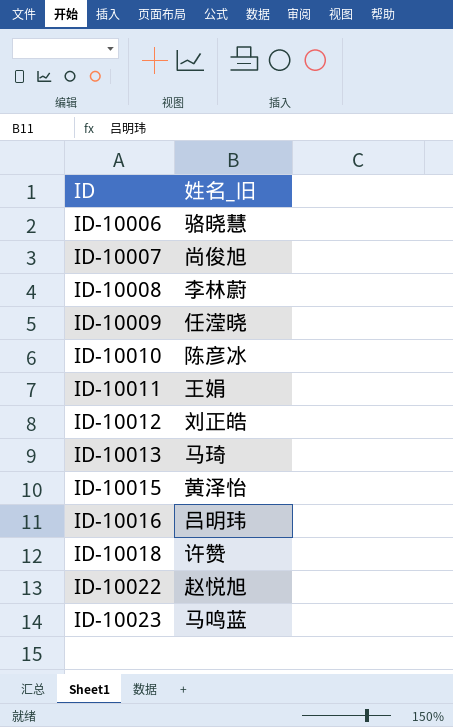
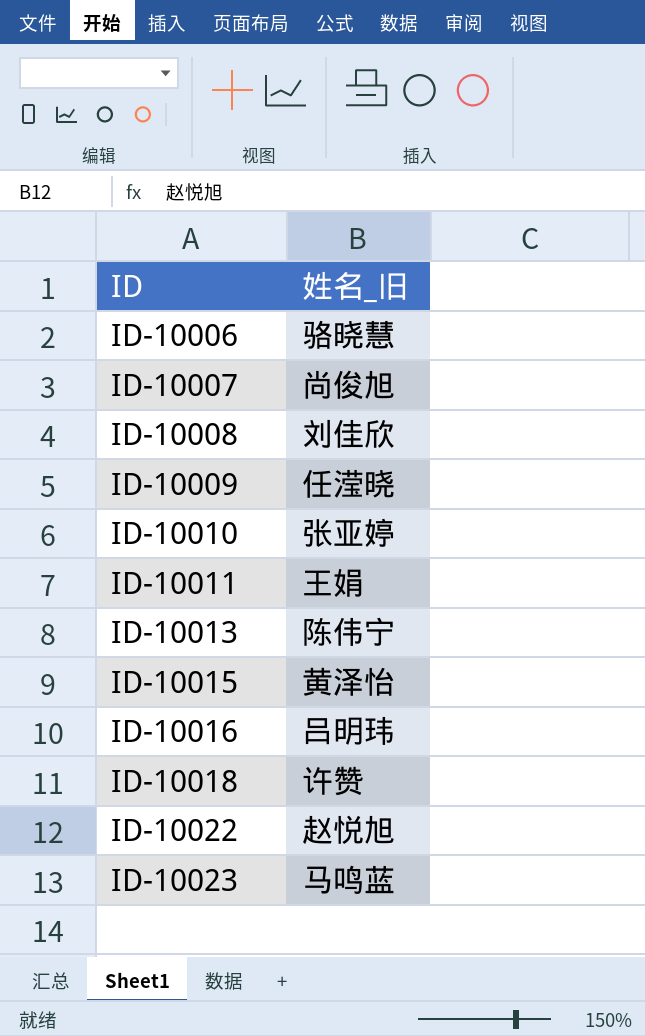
row ID-10012: 刘正皓 -> none
ID-10008 | 姓名_旧: 李林蔚 -> 刘佳欣
ID-10010 | 姓名_旧: 陈彦冰 -> 张亚婷
ID-10013 | 姓名_旧: 马琦 -> 陈伟宁

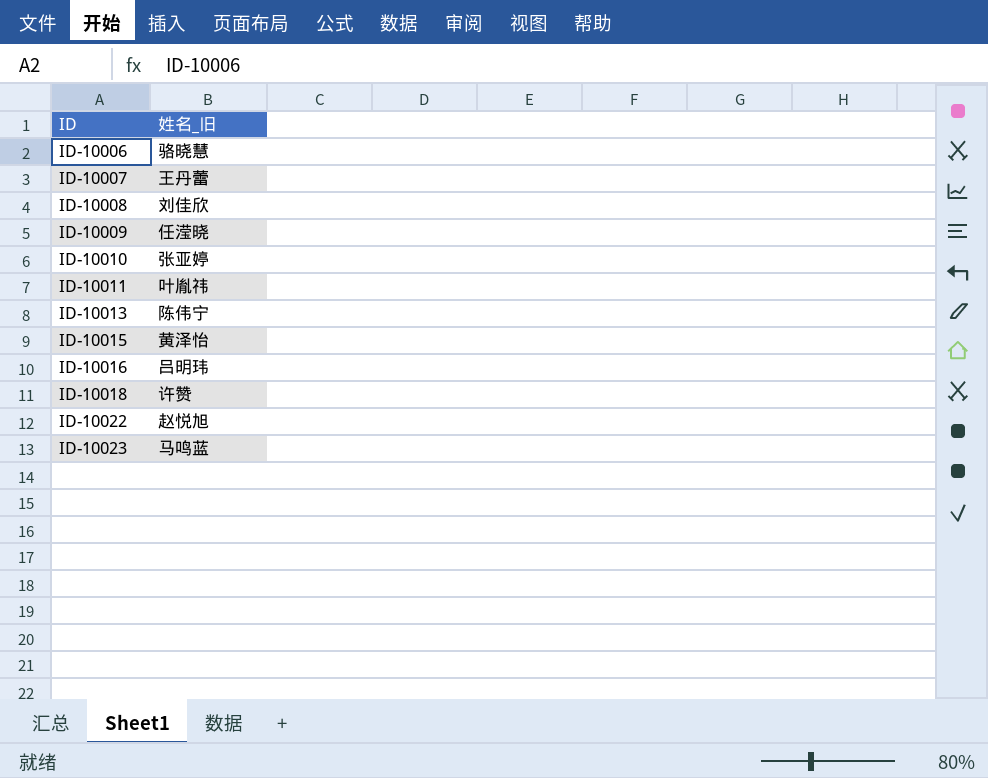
ID-10007 | 姓名_旧: 尚俊旭 -> 王丹蕾
ID-10011 | 姓名_旧: 王娟 -> 叶胤祎

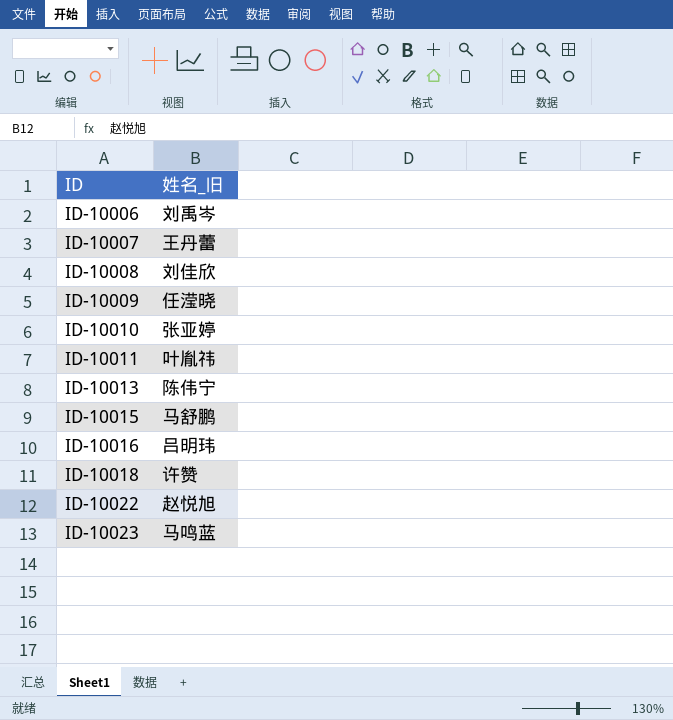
ID-10006 | 姓名_旧: 骆晓慧 -> 刘禹岑
ID-10015 | 姓名_旧: 黄泽怡 -> 马舒鹏

